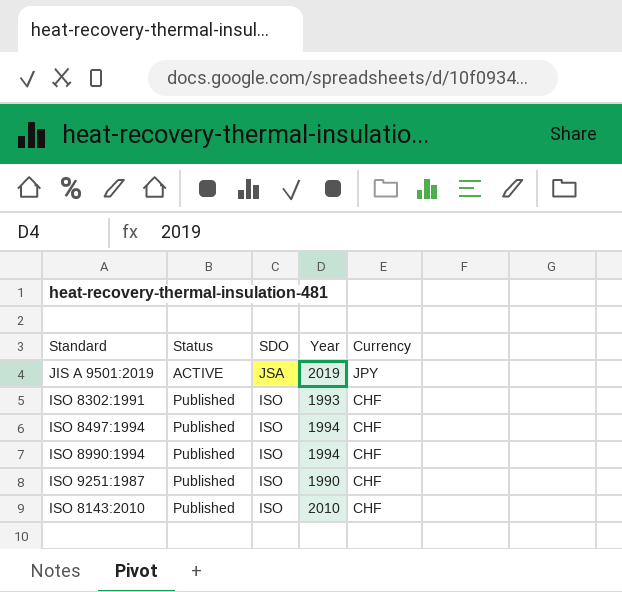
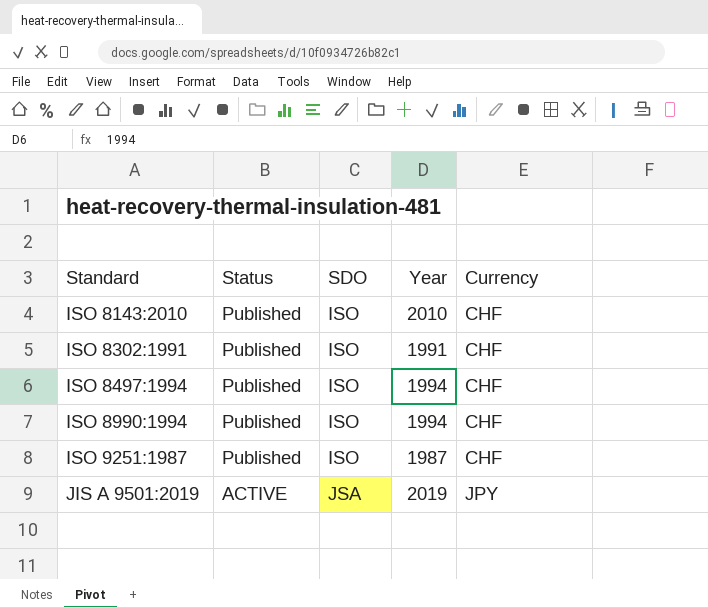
row order: Status ascending -> Standard ascending
ISO 8302:1991 | Year: 1993 -> 1991
ISO 9251:1987 | Year: 1990 -> 1987

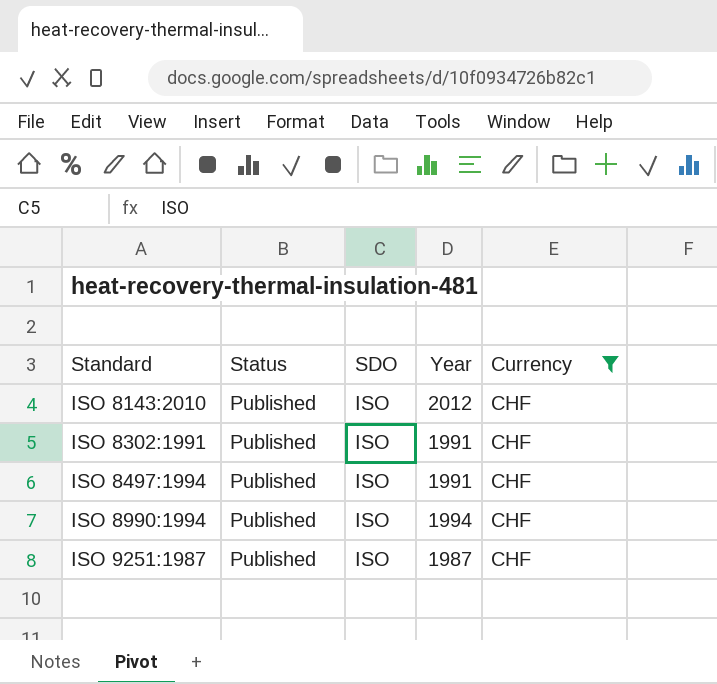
filter: none -> Currency = CHF
ISO 8143:2010 | Year: 2010 -> 2012
ISO 8497:1994 | Year: 1994 -> 1991

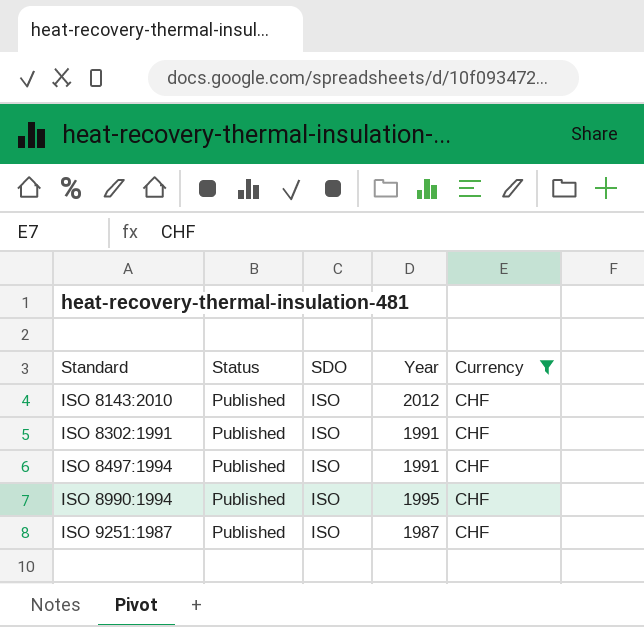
ISO 8990:1994 | Year: 1994 -> 1995

